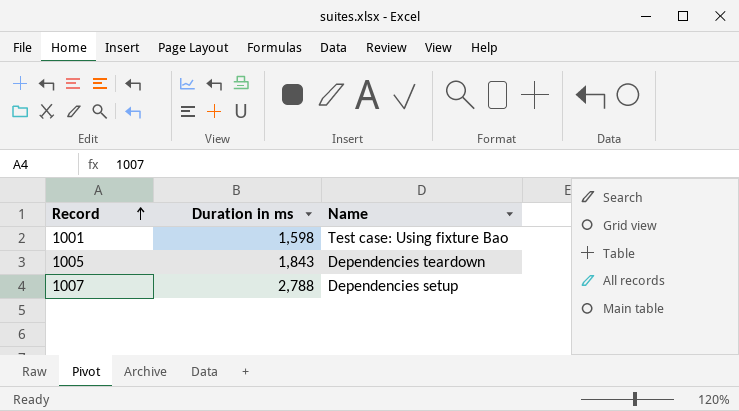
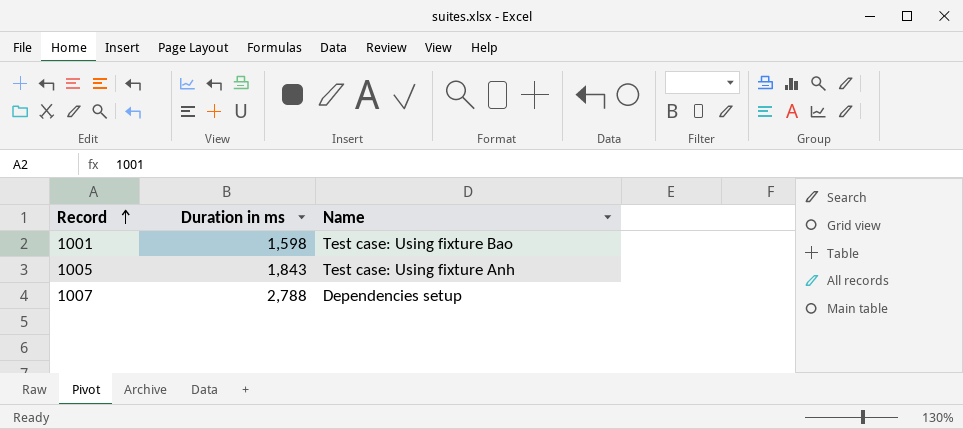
1005 | Name: Dependencies teardown -> Test case: Using fixture Anh

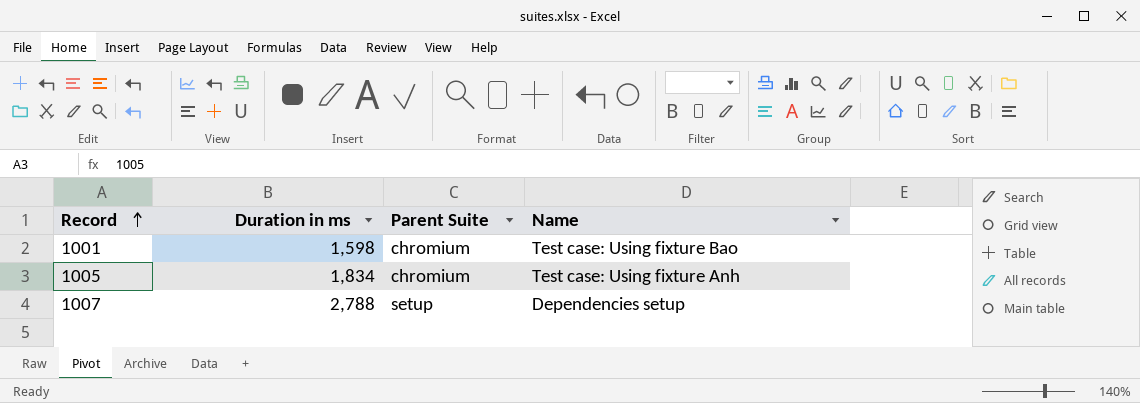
column Parent Suite | position: none -> 3
1005 | Duration in ms: 1,843 -> 1,834

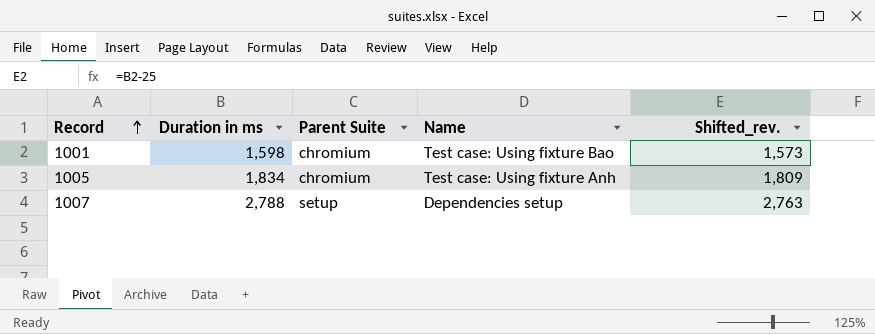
column Shifted_rev. | formula: none -> [Duration in ms] - 25

